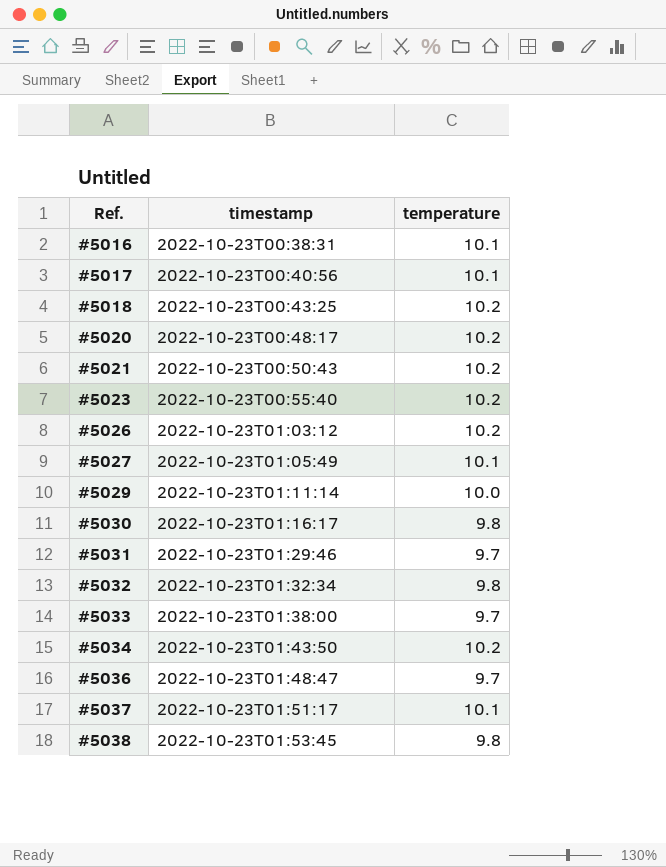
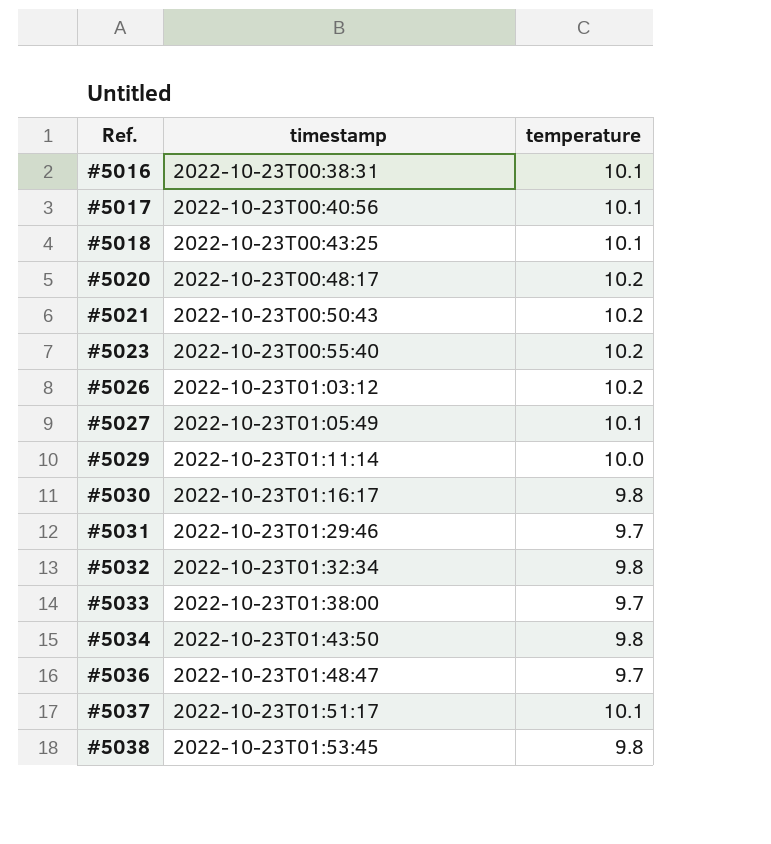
#5018 | temperature: 10.2 -> 10.1
#5034 | temperature: 10.2 -> 9.8

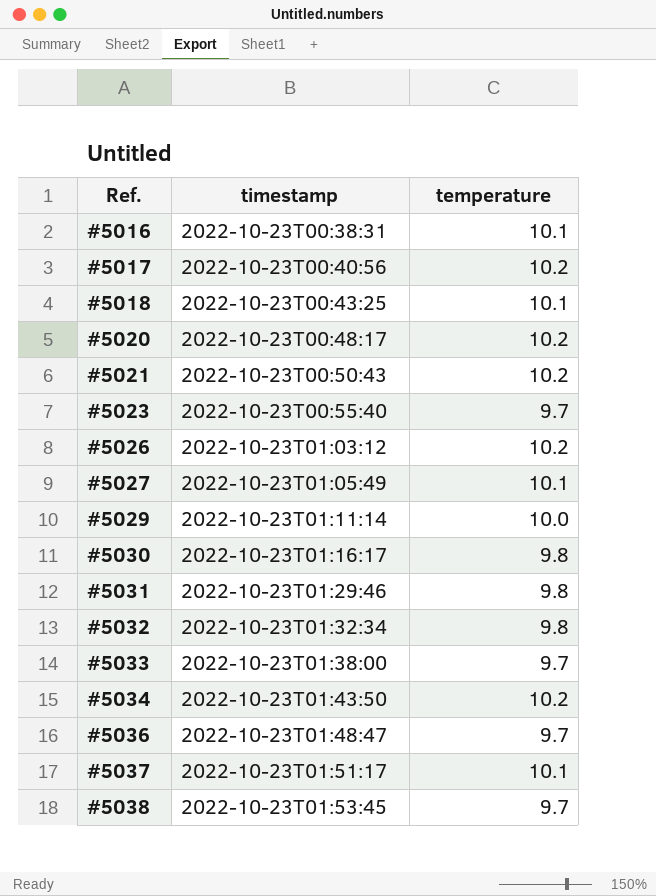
#5017 | temperature: 10.1 -> 10.2
#5023 | temperature: 10.2 -> 9.7
#5031 | temperature: 9.7 -> 9.8
#5034 | temperature: 9.8 -> 10.2
#5038 | temperature: 9.8 -> 9.7

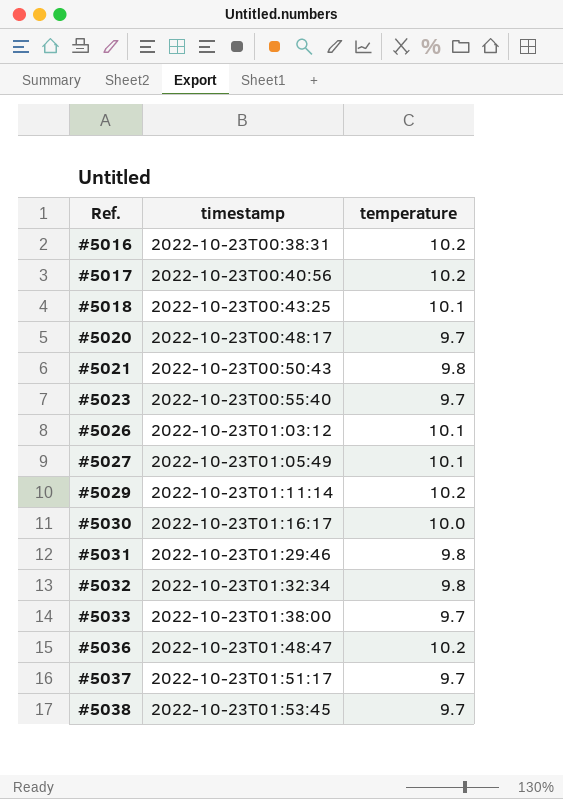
row #5034: 2022-10-23T01:43:50 | 10.2 -> none
#5016 | temperature: 10.1 -> 10.2
#5020 | temperature: 10.2 -> 9.7
#5021 | temperature: 10.2 -> 9.8
#5026 | temperature: 10.2 -> 10.1
#5029 | temperature: 10.0 -> 10.2
#5030 | temperature: 9.8 -> 10.0
#5036 | temperature: 9.7 -> 10.2
#5037 | temperature: 10.1 -> 9.7

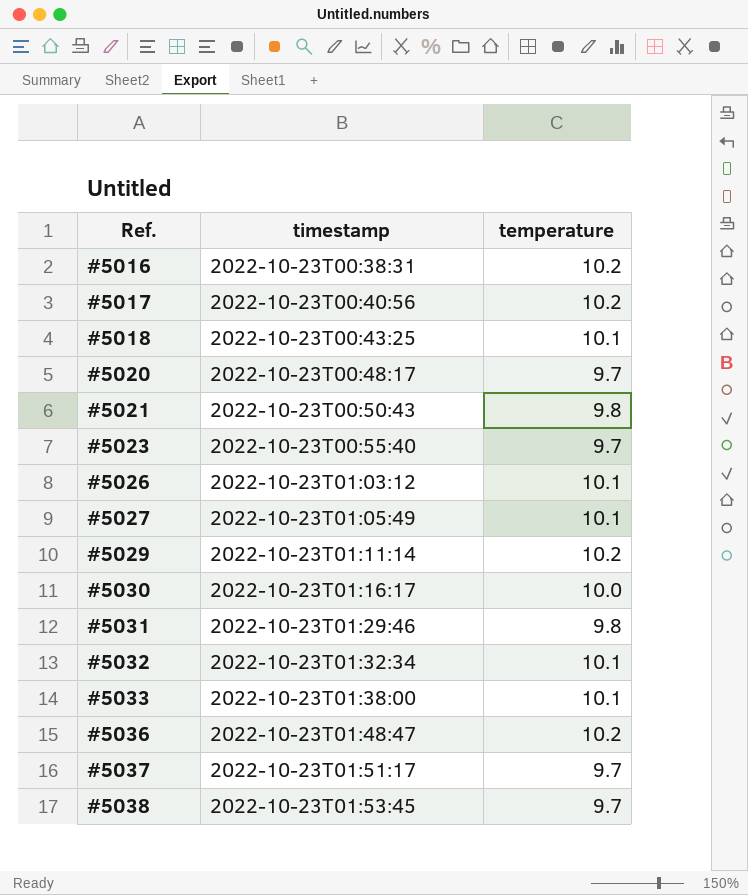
#5032 | temperature: 9.8 -> 10.1
#5033 | temperature: 9.7 -> 10.1

